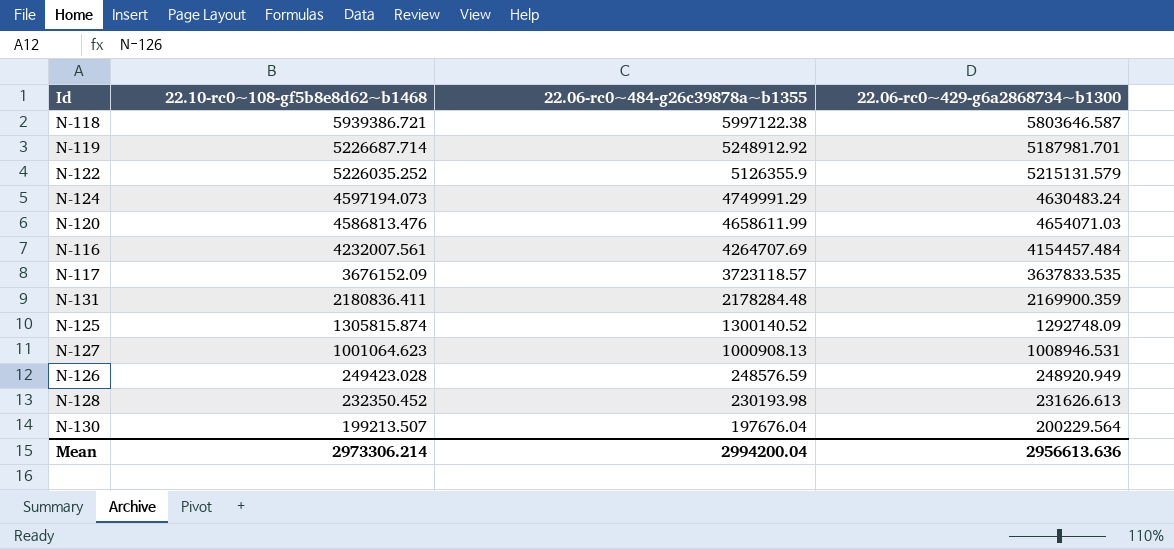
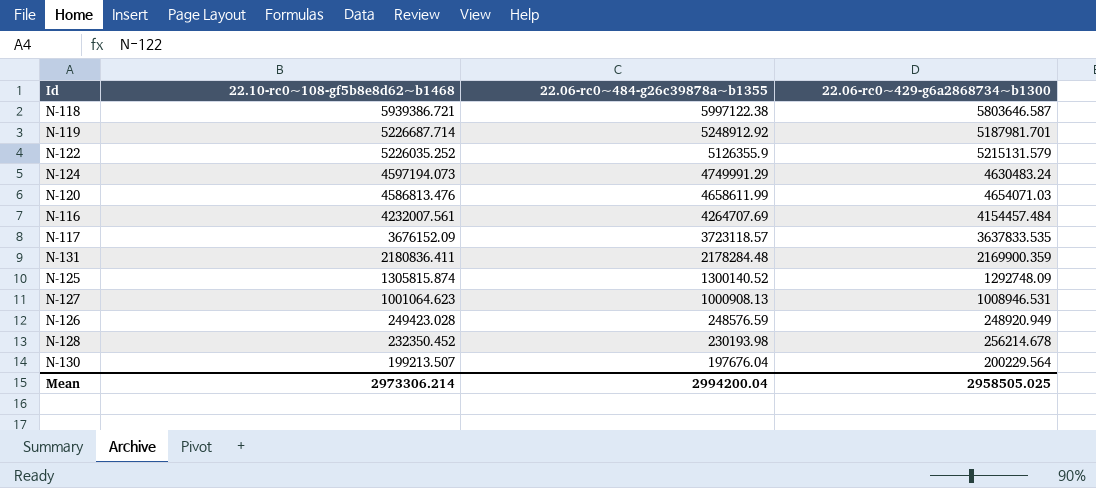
N-128 | 22.06-rc0~429-g6a2868734~b1300: 231626.613 -> 256214.678
Mean | 22.06-rc0~429-g6a2868734~b1300: 2956613.636 -> 2958505.025

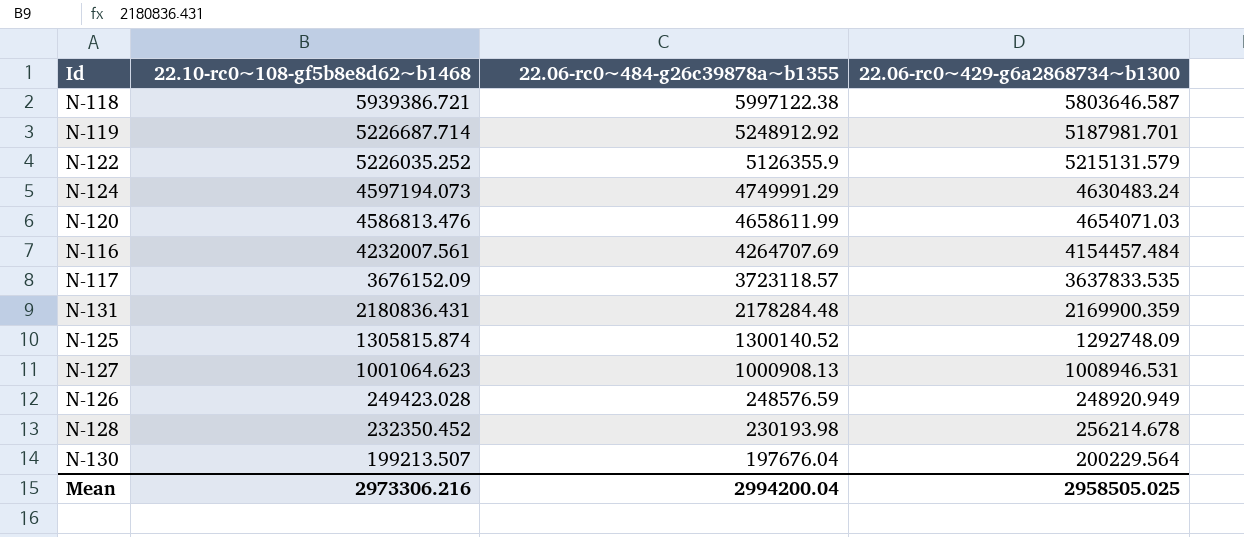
N-131 | 22.10-rc0~108-gf5b8e8d62~b1468: 2180836.411 -> 2180836.431
Mean | 22.10-rc0~108-gf5b8e8d62~b1468: 2973306.214 -> 2973306.216

